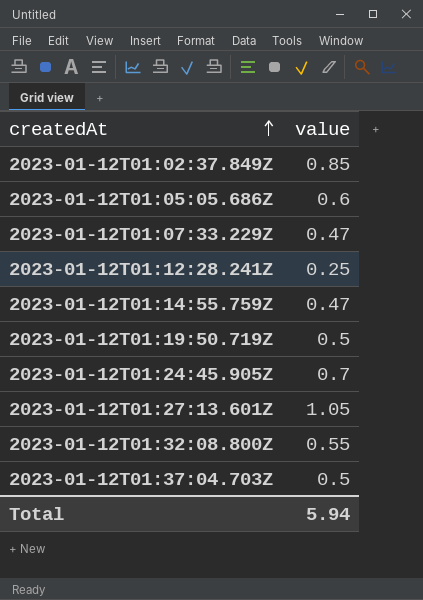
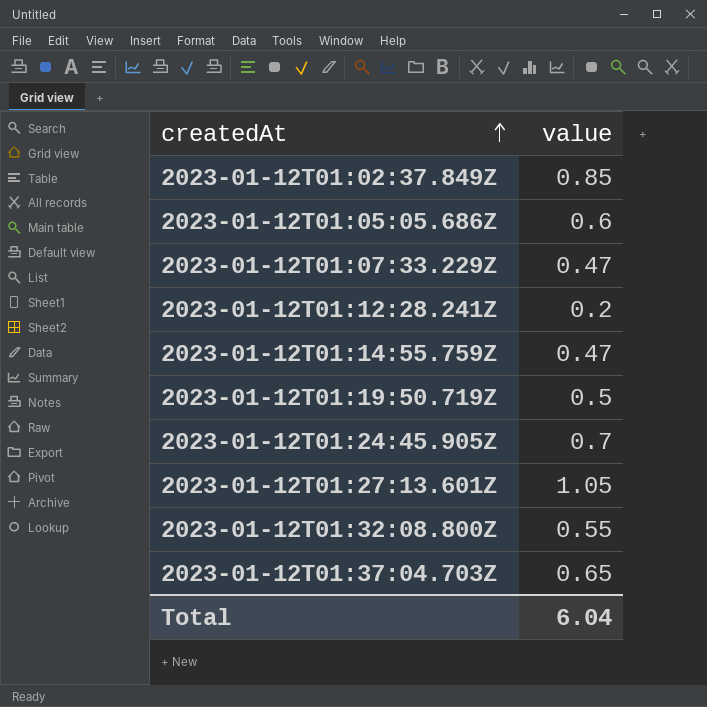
2023-01-12T01:12:28.241Z | value: 0.25 -> 0.2
2023-01-12T01:37:04.703Z | value: 0.5 -> 0.65
Total | value: 5.94 -> 6.04

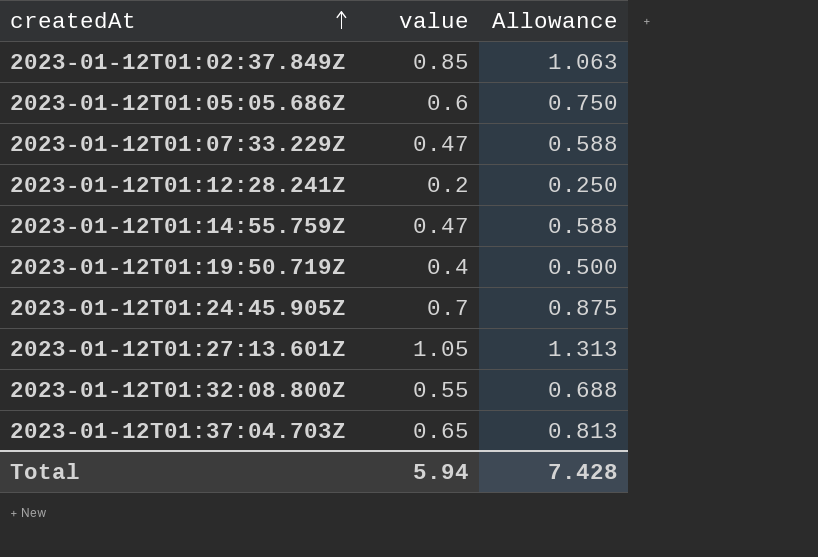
column Allowance | formula: none -> [value] * 1.25
2023-01-12T01:19:50.719Z | value: 0.5 -> 0.4
Total | value: 6.04 -> 5.94

